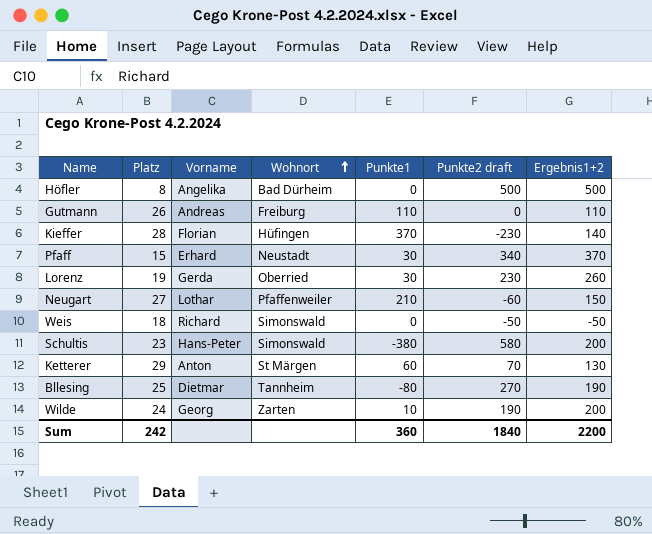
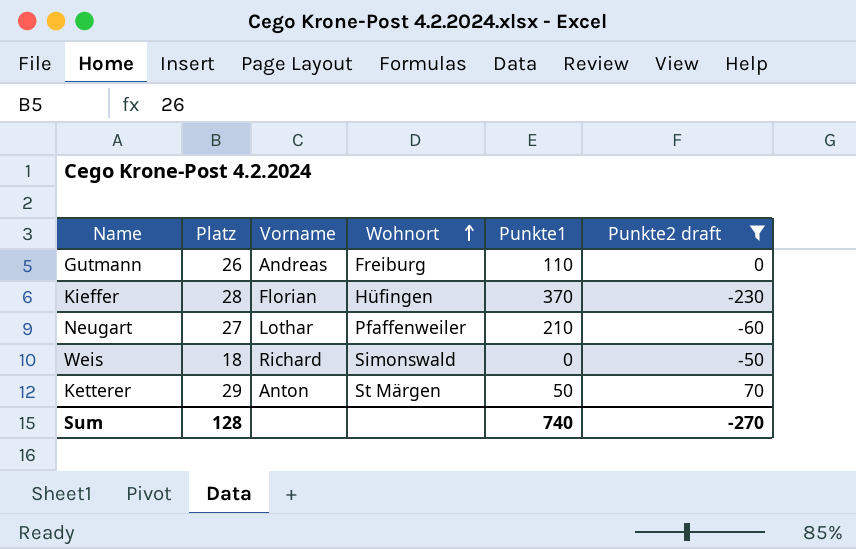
filter: none -> Punkte2 draft <= 70
column Ergebnis1+2 | formula: [Punkte1] + [Punkte2 draft] -> none
Ketterer | Punkte1: 60 -> 50
Sum | Platz: 242 -> 128
Sum | Punkte1: 360 -> 740
Sum | Punkte2 draft: 1840 -> -270

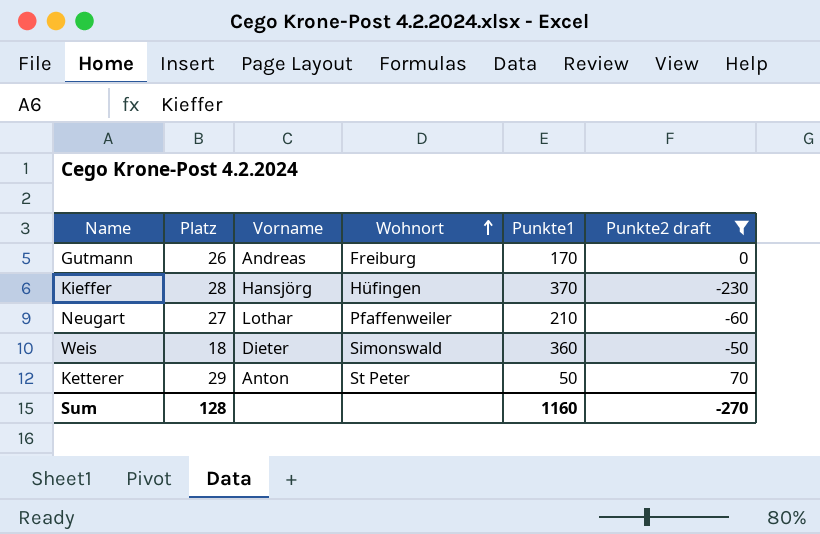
Gutmann | Punkte1: 110 -> 170
Kieffer | Vorname: Florian -> Hansjörg
Weis | Vorname: Richard -> Dieter
Weis | Punkte1: 0 -> 360
Ketterer | Wohnort: St Märgen -> St Peter
Sum | Punkte1: 740 -> 1160

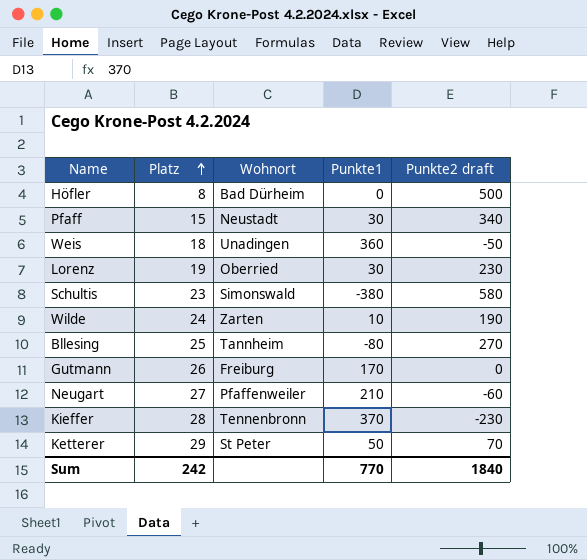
filter: Punkte2 draft <= 70 -> none
row order: Wohnort ascending -> Platz ascending
column Vorname | position: 3 -> none
Weis | Wohnort: Simonswald -> Unadingen
Kieffer | Wohnort: Hüfingen -> Tennenbronn
Sum | Platz: 128 -> 242
Sum | Punkte1: 1160 -> 770
Sum | Punkte2 draft: -270 -> 1840

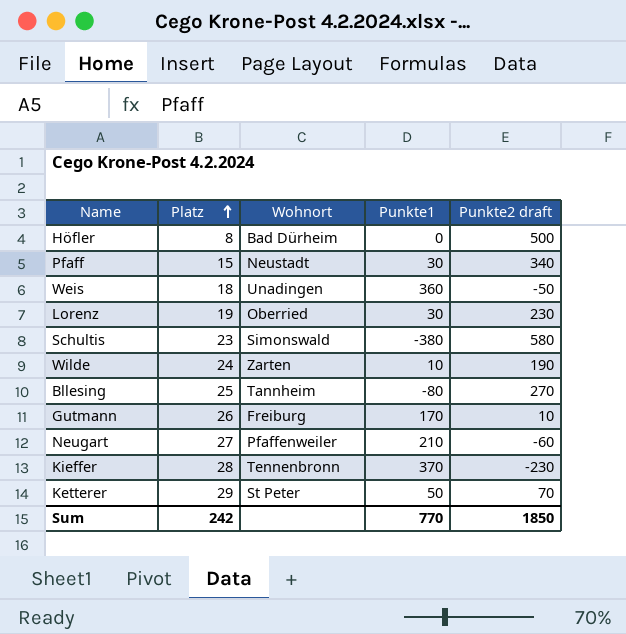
Gutmann | Punkte2 draft: 0 -> 10
Sum | Punkte2 draft: 1840 -> 1850

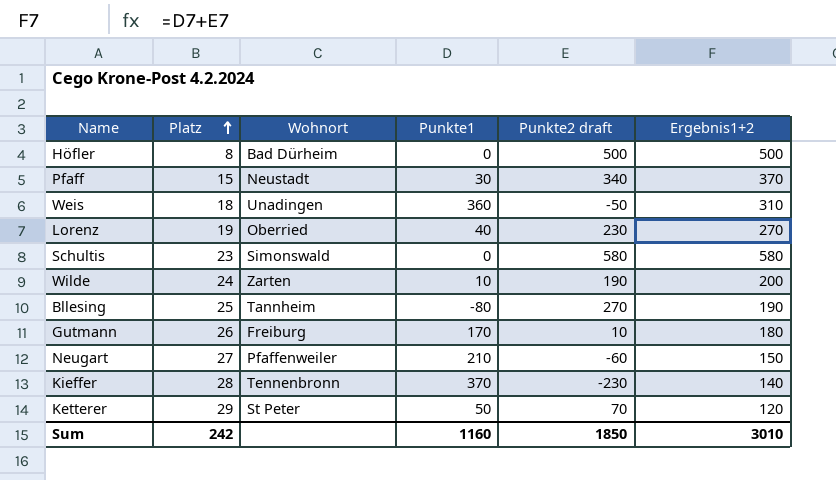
column Ergebnis1+2 | formula: none -> [Punkte1] + [Punkte2 draft]
Lorenz | Punkte1: 30 -> 40
Schultis | Punkte1: -380 -> 0
Sum | Punkte1: 770 -> 1160

